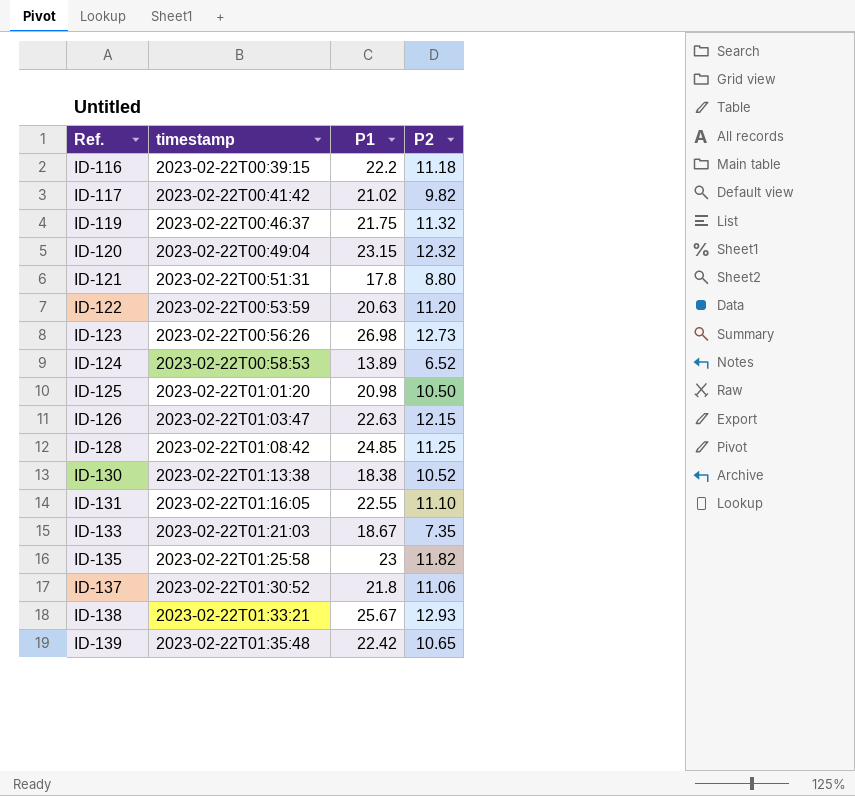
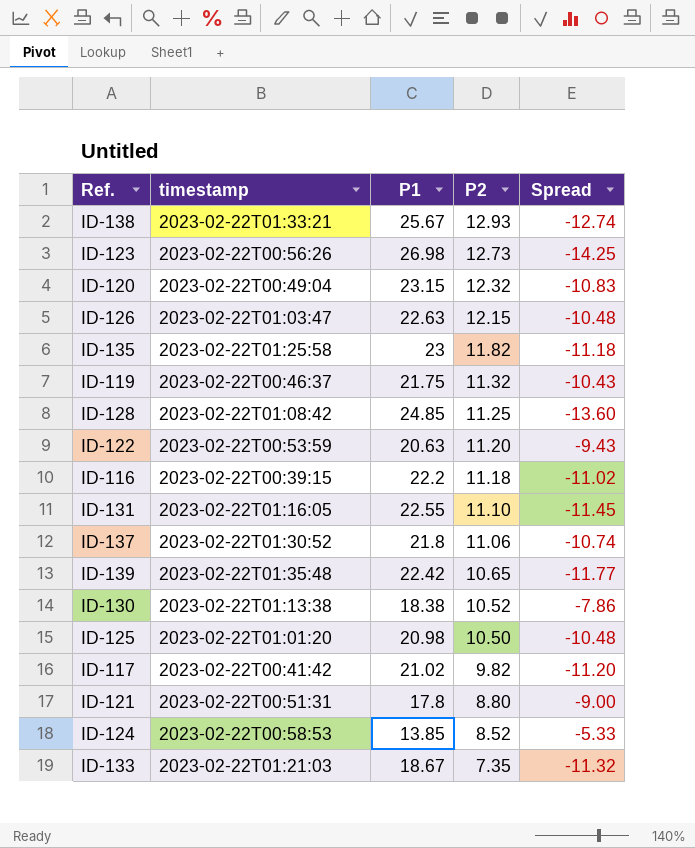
row order: Ref. ascending -> P2 descending
column Spread | formula: none -> [P2] - [P1]
ID-124 | P1: 13.89 -> 13.85
ID-124 | P2: 6.52 -> 8.52

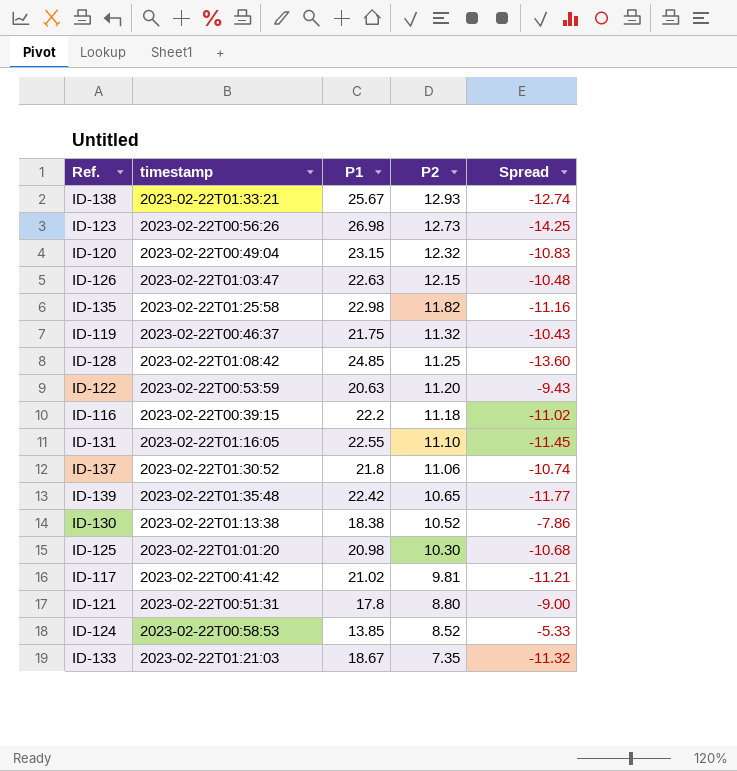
ID-135 | P1: 23 -> 22.98
ID-135 | Spread: -11.18 -> -11.16
ID-125 | P2: 10.50 -> 10.30
ID-125 | Spread: -10.48 -> -10.68
ID-117 | P2: 9.82 -> 9.81
ID-117 | Spread: -11.20 -> -11.21

